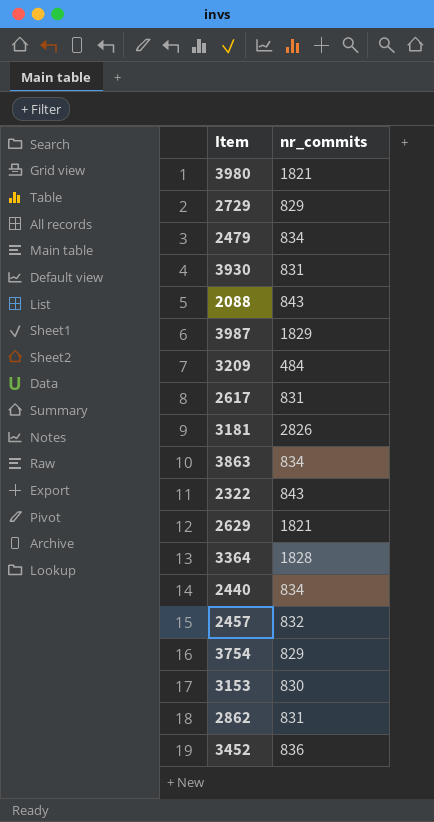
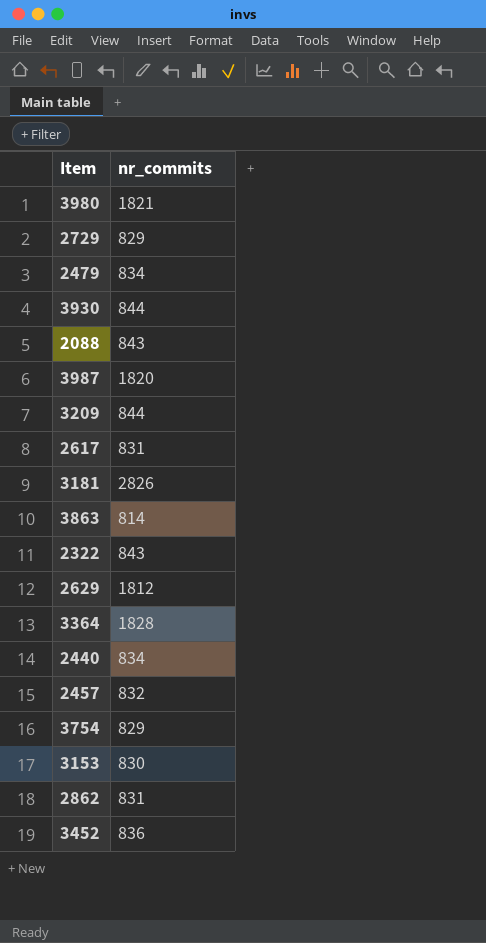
3930 | nr_commits: 831 -> 844
3987 | nr_commits: 1829 -> 1820
3209 | nr_commits: 484 -> 844
3863 | nr_commits: 834 -> 814
2629 | nr_commits: 1821 -> 1812

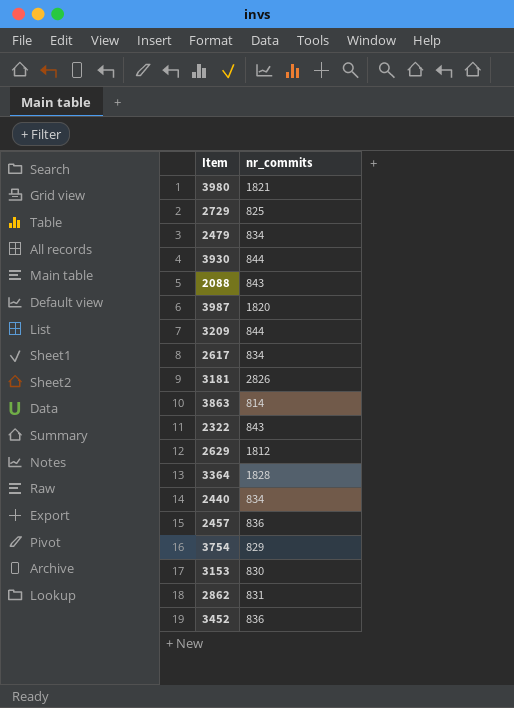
2729 | nr_commits: 829 -> 825
2617 | nr_commits: 831 -> 834
2457 | nr_commits: 832 -> 836

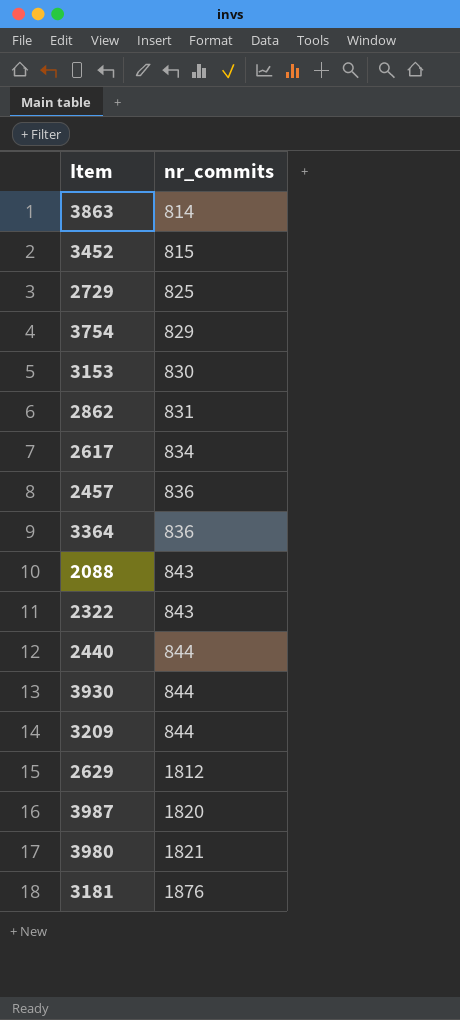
row order: none -> nr_commits ascending
row 2479: 834 -> none
3452 | nr_commits: 836 -> 815
3364 | nr_commits: 1828 -> 836
2440 | nr_commits: 834 -> 844
3181 | nr_commits: 2826 -> 1876

